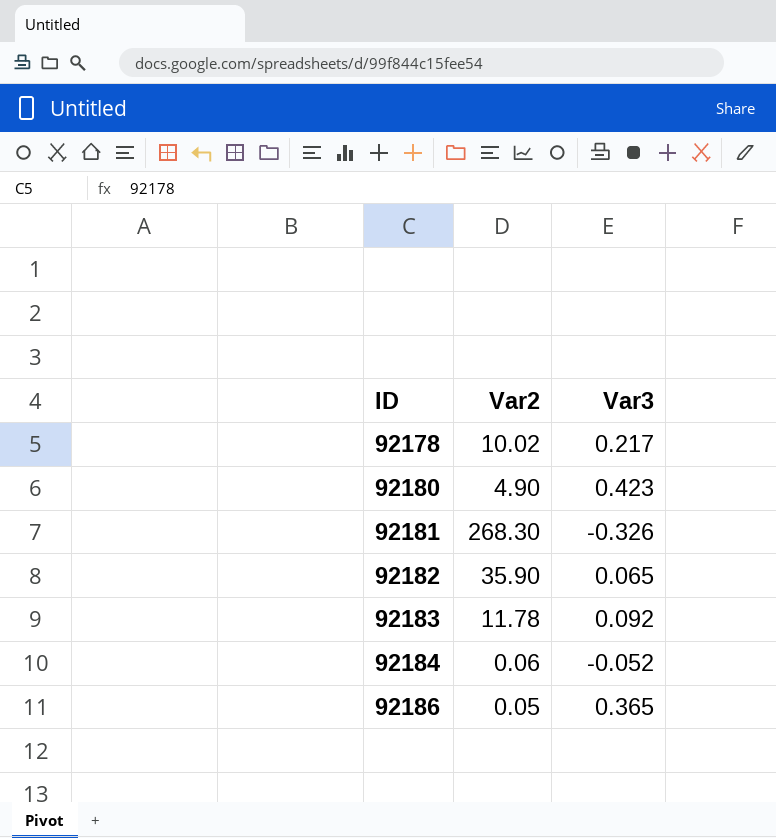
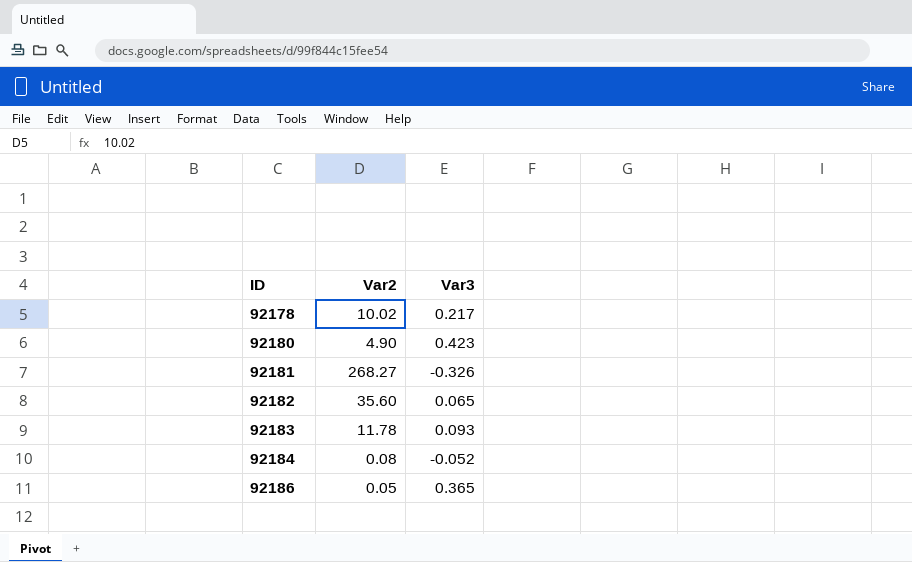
92181 | Var2: 268.30 -> 268.27
92182 | Var2: 35.90 -> 35.60
92183 | Var3: 0.092 -> 0.093
92184 | Var2: 0.06 -> 0.08

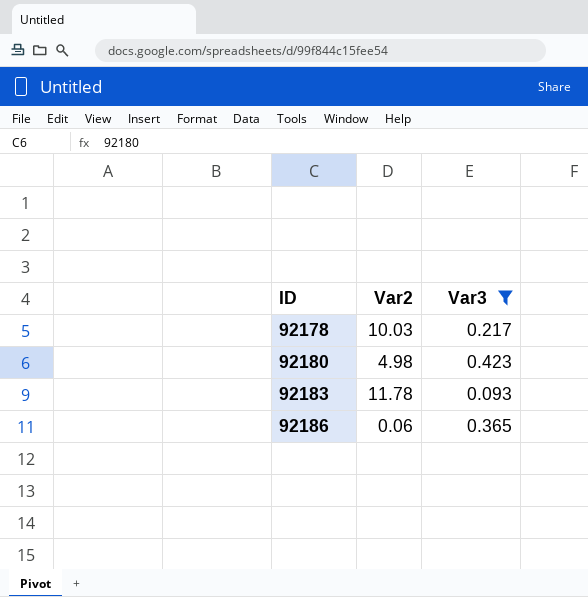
filter: none -> Var3 >= 0.093
92178 | Var2: 10.02 -> 10.03
92180 | Var2: 4.90 -> 4.98
92186 | Var2: 0.05 -> 0.06

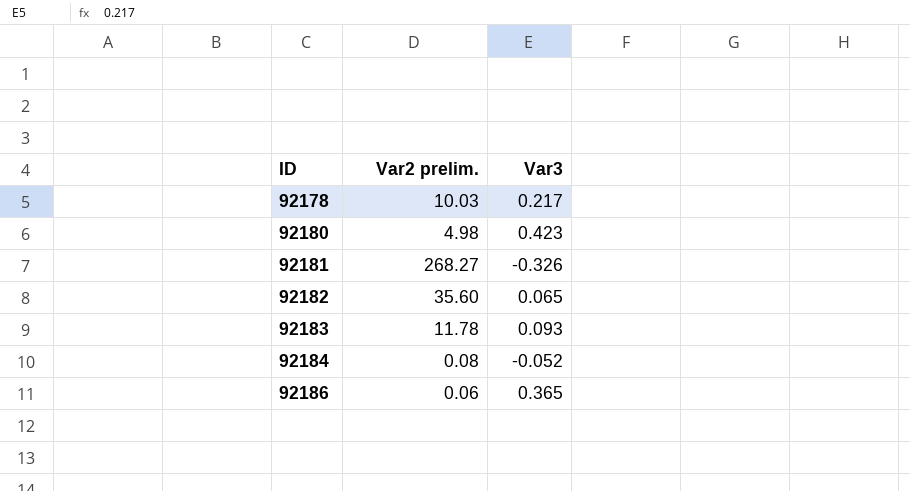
filter: Var3 >= 0.093 -> none
column name: Var2 -> Var2 prelim.

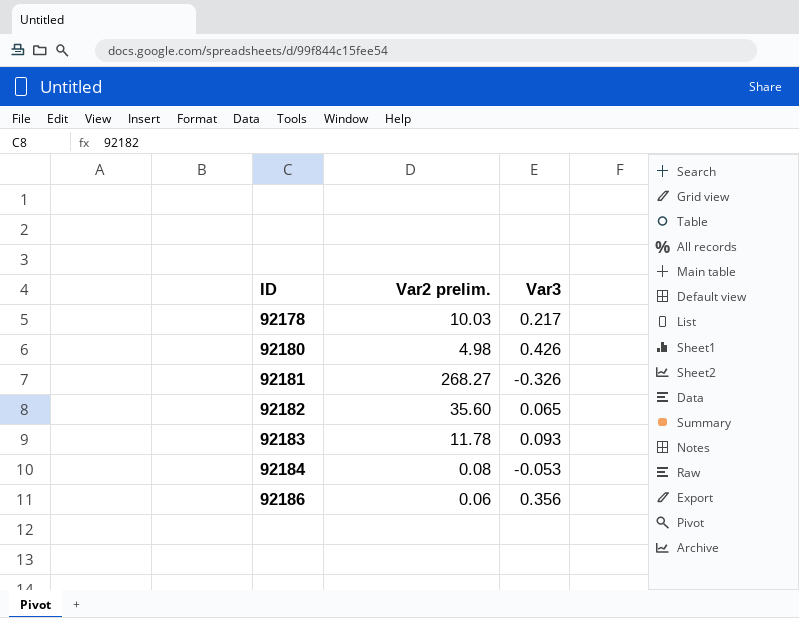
92180 | Var3: 0.423 -> 0.426
92184 | Var3: -0.052 -> -0.053
92186 | Var3: 0.365 -> 0.356

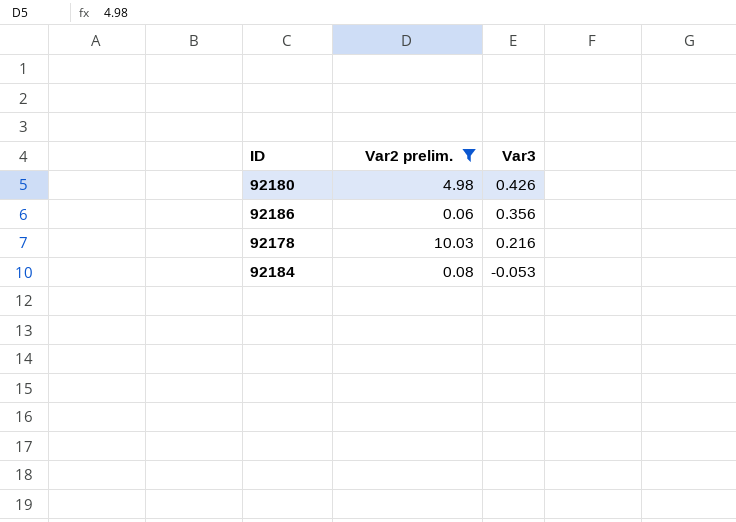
filter: none -> Var2 prelim. <= 10.03
row order: ID ascending -> Var3 descending
92178 | Var3: 0.217 -> 0.216

